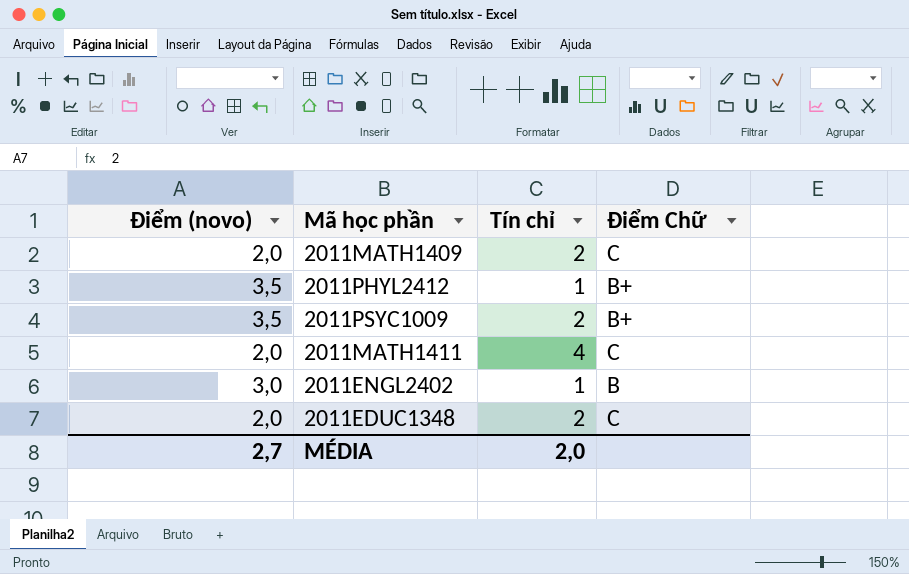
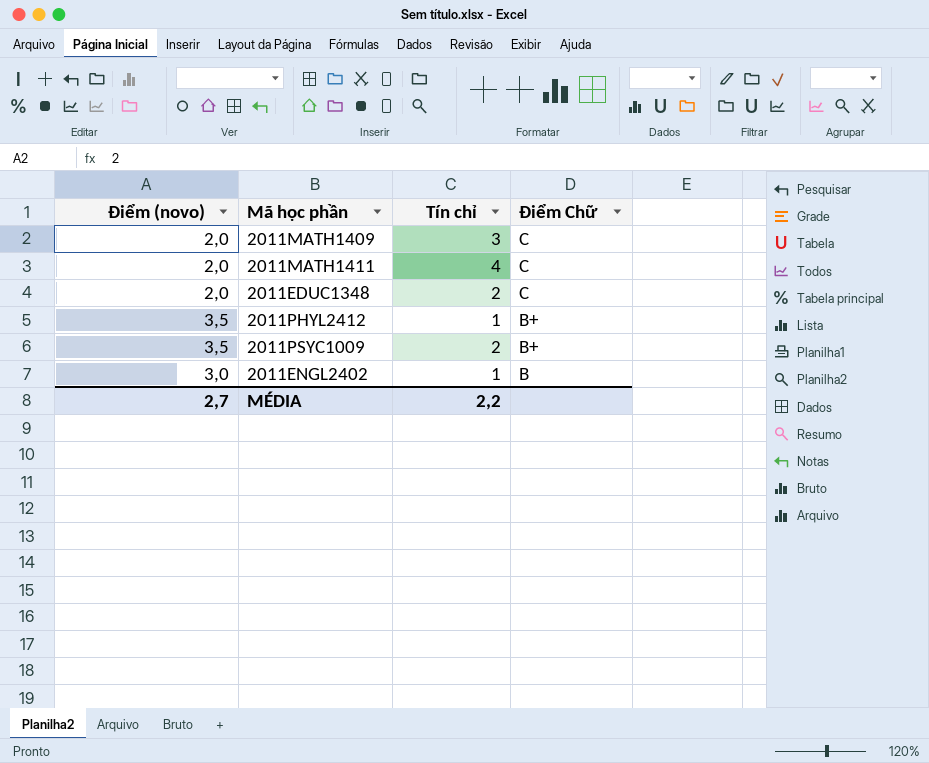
row order: none -> Điểm Chữ descending
2011MATH1409 | Tín chỉ: 2 -> 3
MÉDIA | Tín chỉ: 2,0 -> 2,2

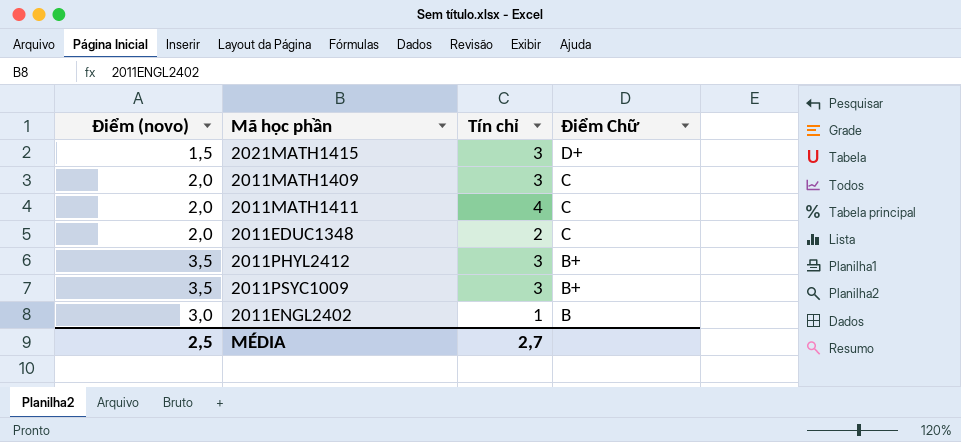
row 2021MATH1415: none -> 1,5 | 3 | D+
2011PHYL2412 | Tín chỉ: 1 -> 3
2011PSYC1009 | Tín chỉ: 2 -> 3
MÉDIA | Điểm (novo): 2,7 -> 2,5
MÉDIA | Tín chỉ: 2,2 -> 2,7

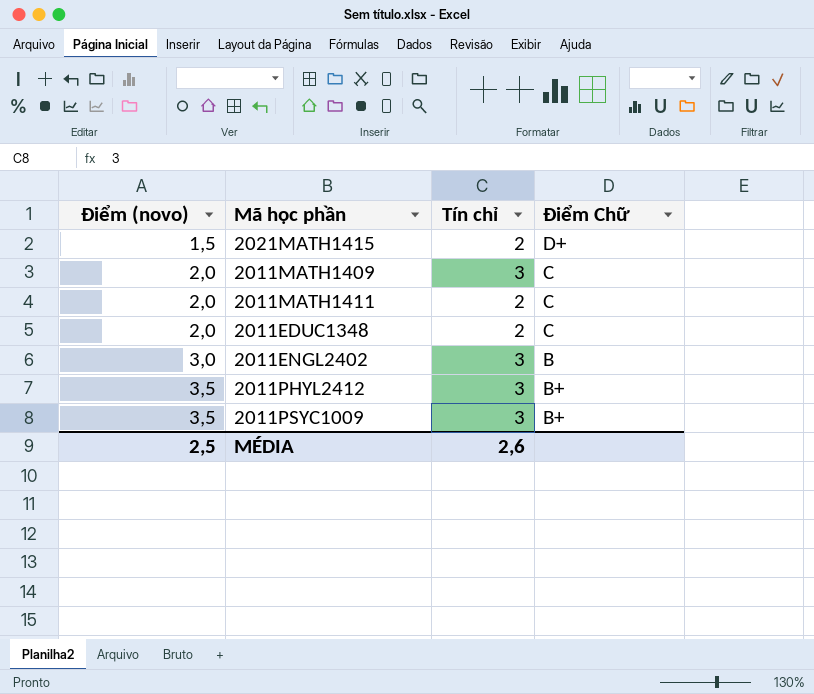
row order: Điểm Chữ descending -> Điểm (novo) ascending
2021MATH1415 | Tín chỉ: 3 -> 2
2011MATH1411 | Tín chỉ: 4 -> 2
2011ENGL2402 | Tín chỉ: 1 -> 3
MÉDIA | Tín chỉ: 2,7 -> 2,6

